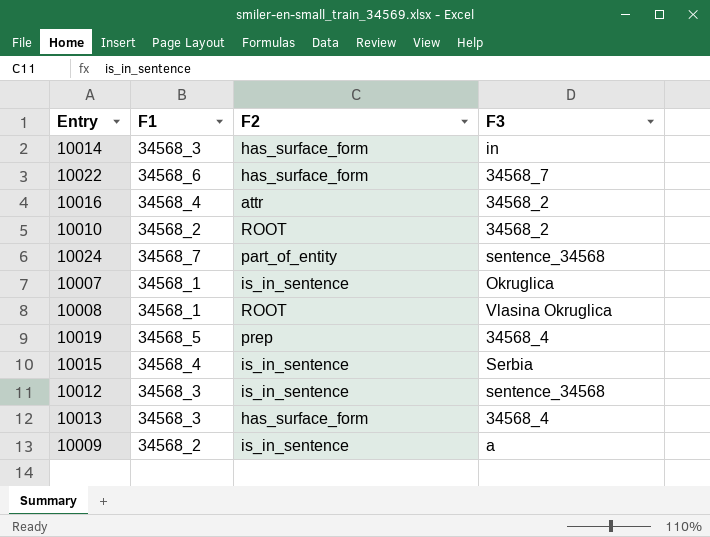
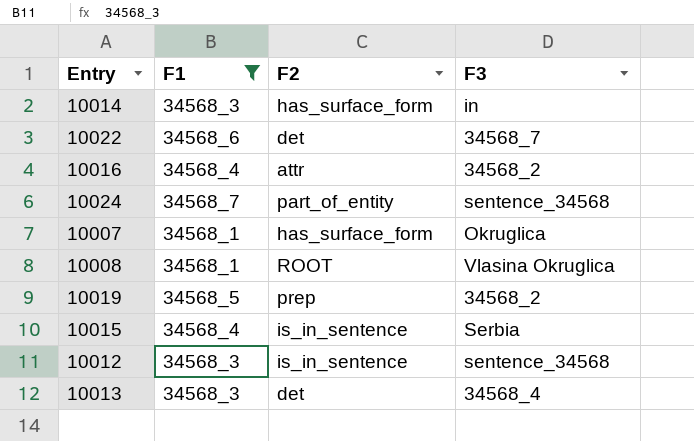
filter: none -> F1 != 34568_2
10022 | F2: has_surface_form -> det
10007 | F2: is_in_sentence -> has_surface_form
10019 | F3: 34568_4 -> 34568_2
10013 | F2: has_surface_form -> det

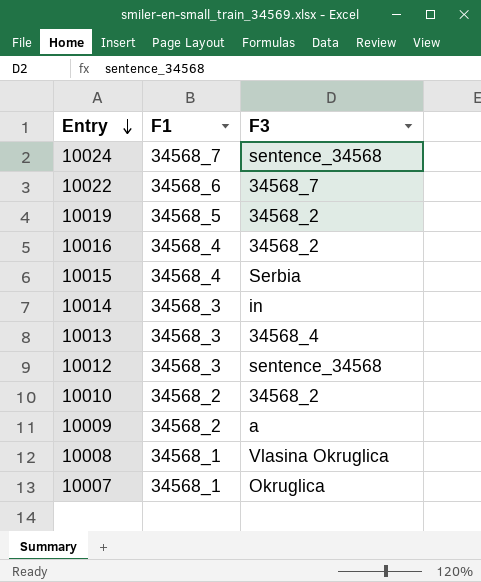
filter: F1 != 34568_2 -> none
row order: none -> Entry descending
column F2 | position: 3 -> none

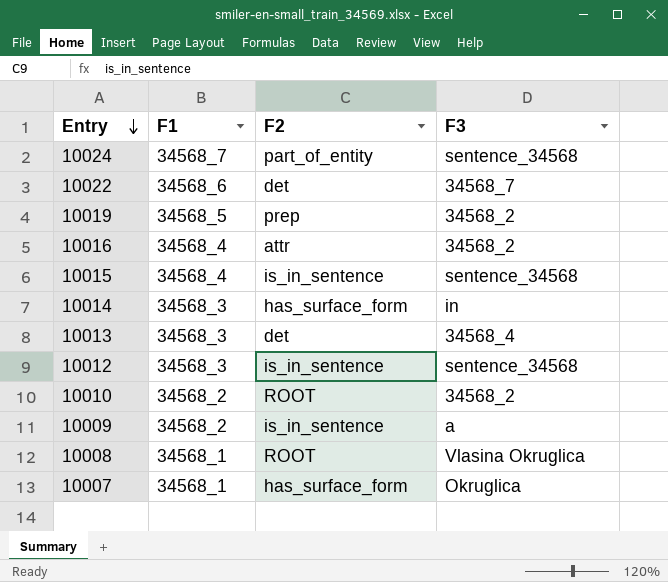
column F2 | position: none -> 3
10015 | F3: Serbia -> sentence_34568

